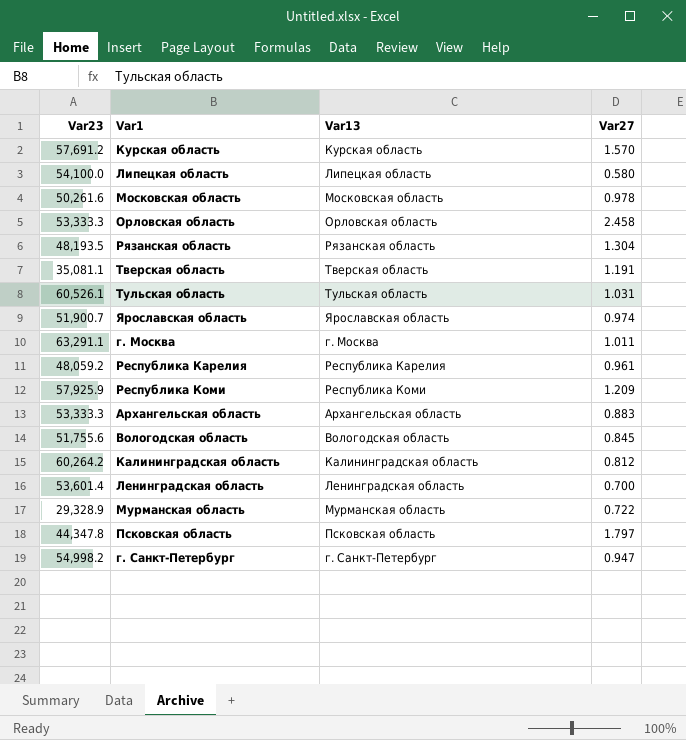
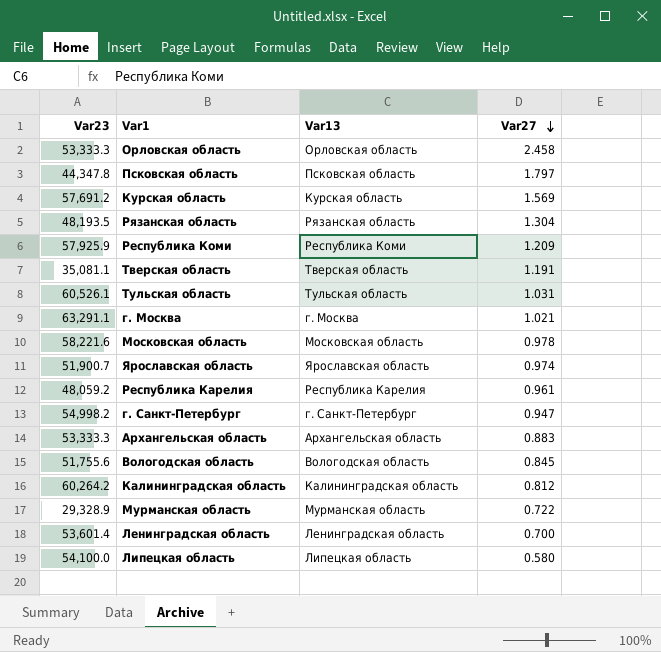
row order: none -> Var27 descending
Курская область | Var27: 1.570 -> 1.569
г. Москва | Var27: 1.011 -> 1.021
Московская область | Var23: 50,261.6 -> 58,221.6

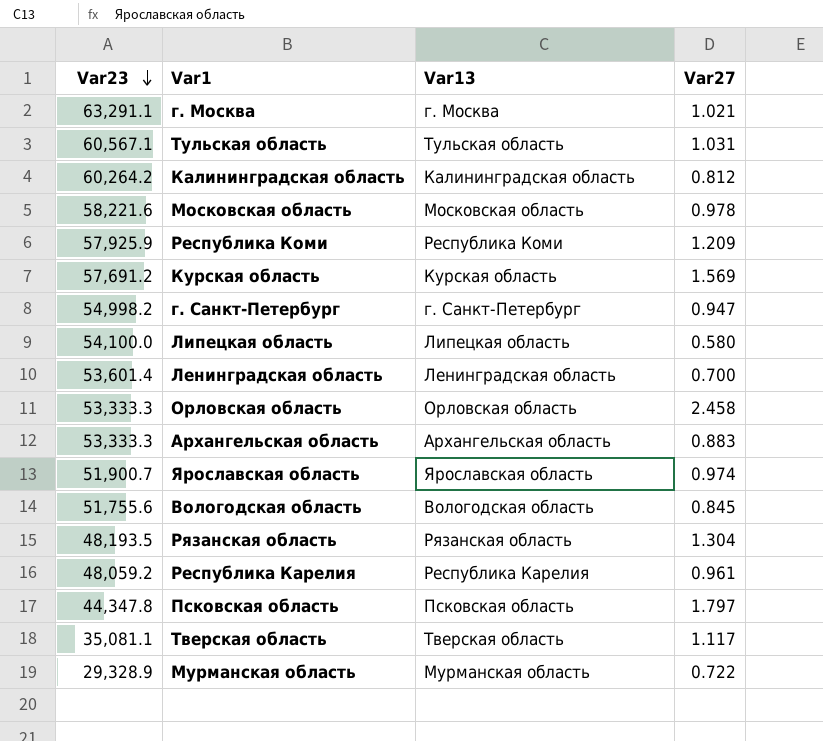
row order: Var27 descending -> Var23 descending
Тульская область | Var23: 60,526.1 -> 60,567.1
Тверская область | Var27: 1.191 -> 1.117

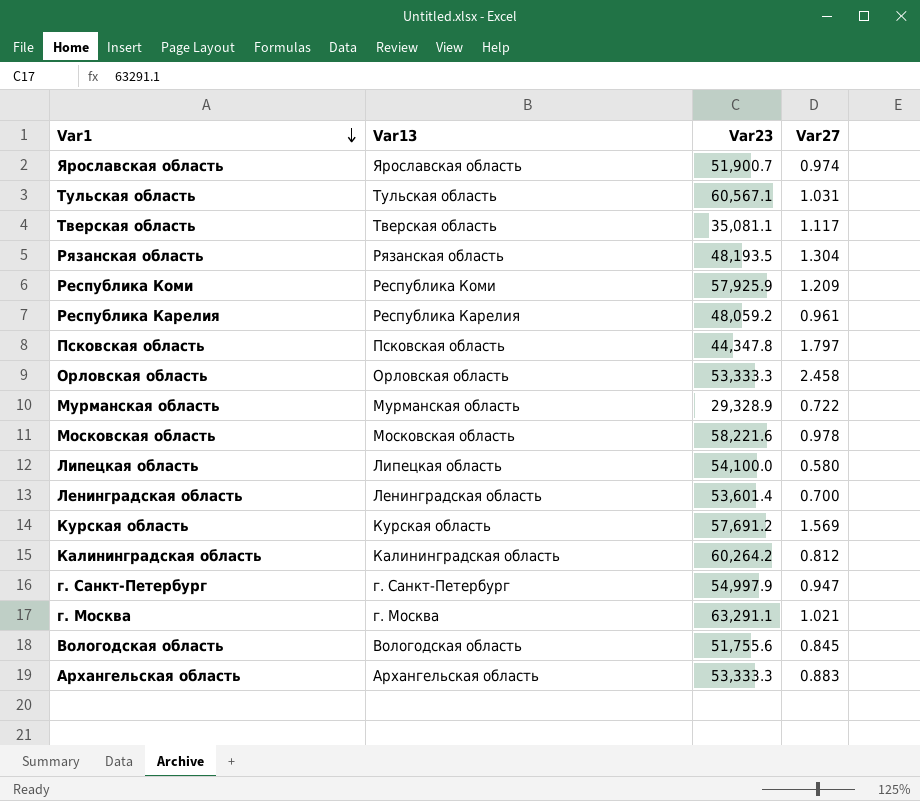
row order: Var23 descending -> Var1 descending
column Var23 | position: 1 -> 3
г. Санкт-Петербург | Var23: 54,998.2 -> 54,997.9

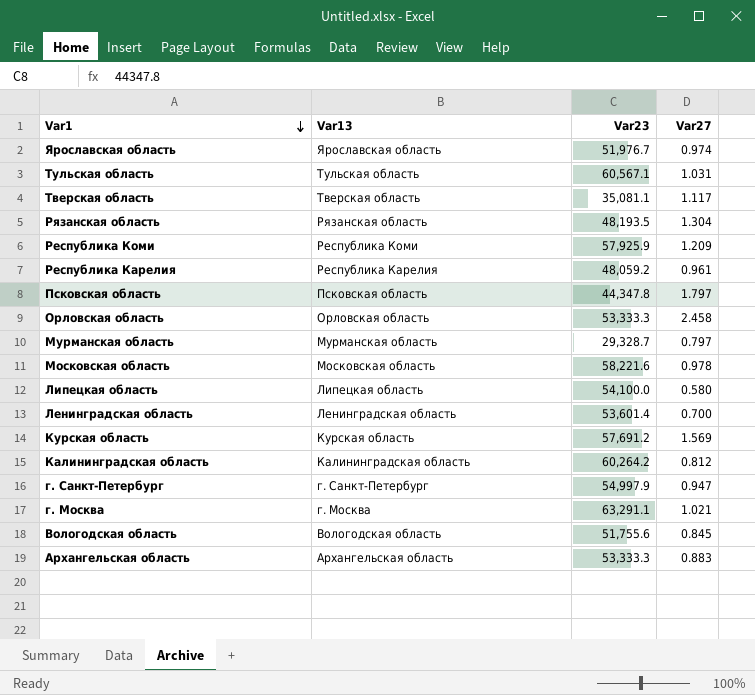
Ярославская область | Var23: 51,900.7 -> 51,976.7
Мурманская область | Var23: 29,328.9 -> 29,328.7
Мурманская область | Var27: 0.722 -> 0.797

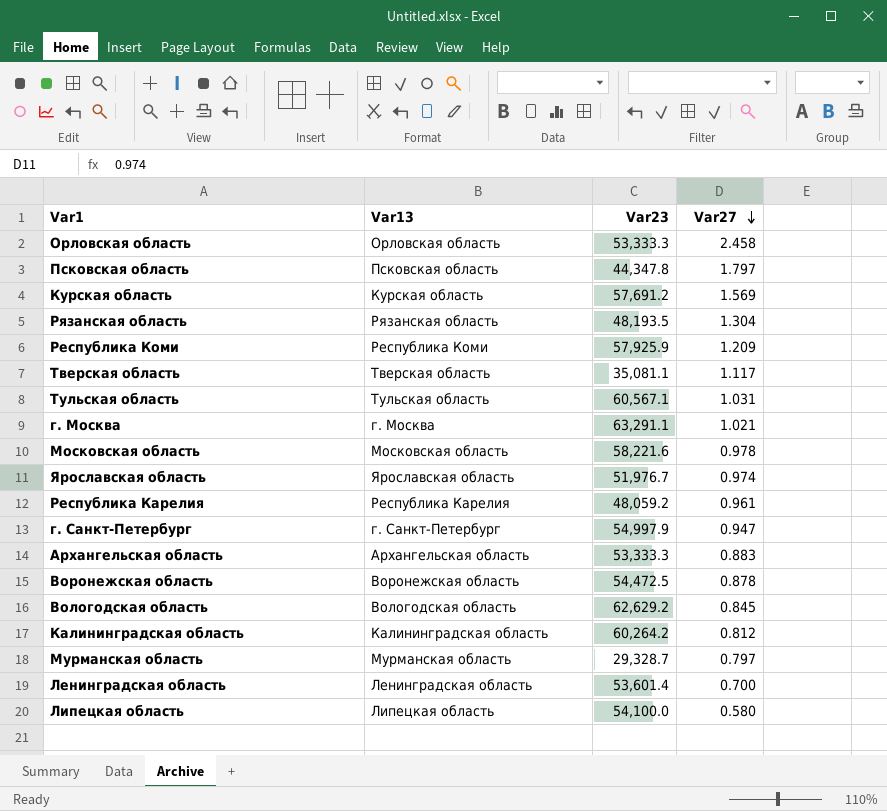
row order: Var1 descending -> Var27 descending
row Воронежская область: none -> Воронежская область | 54,472.5 | 0.878
Вологодская область | Var23: 51,755.6 -> 62,629.2

